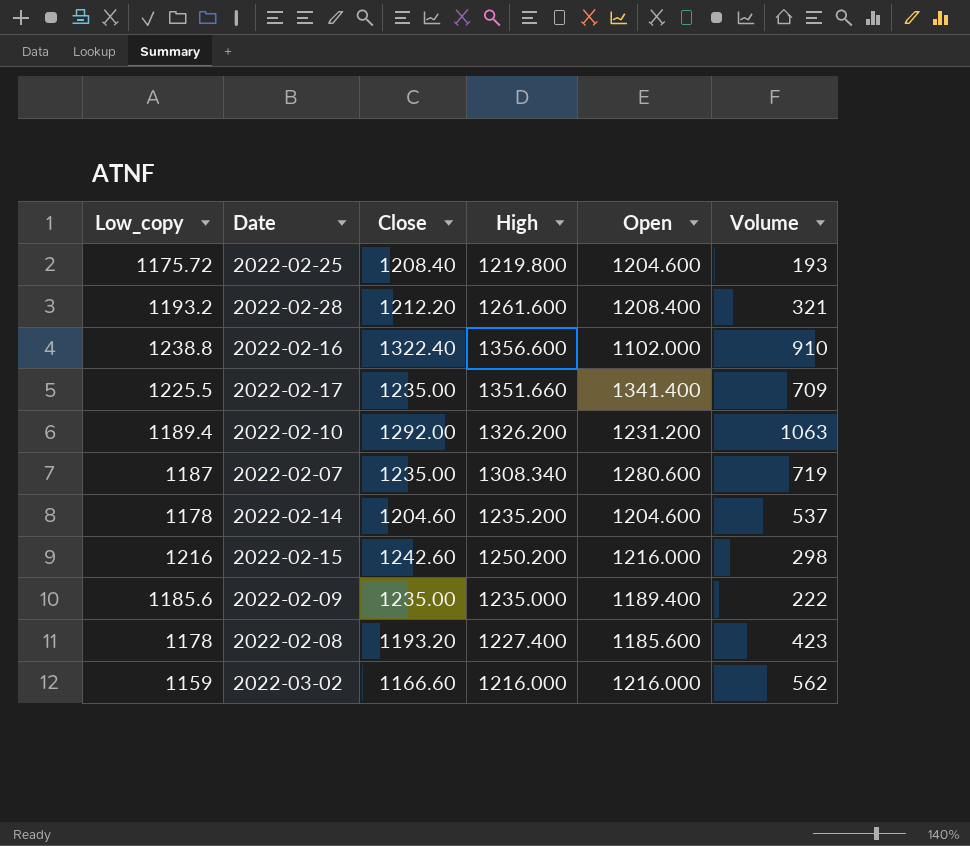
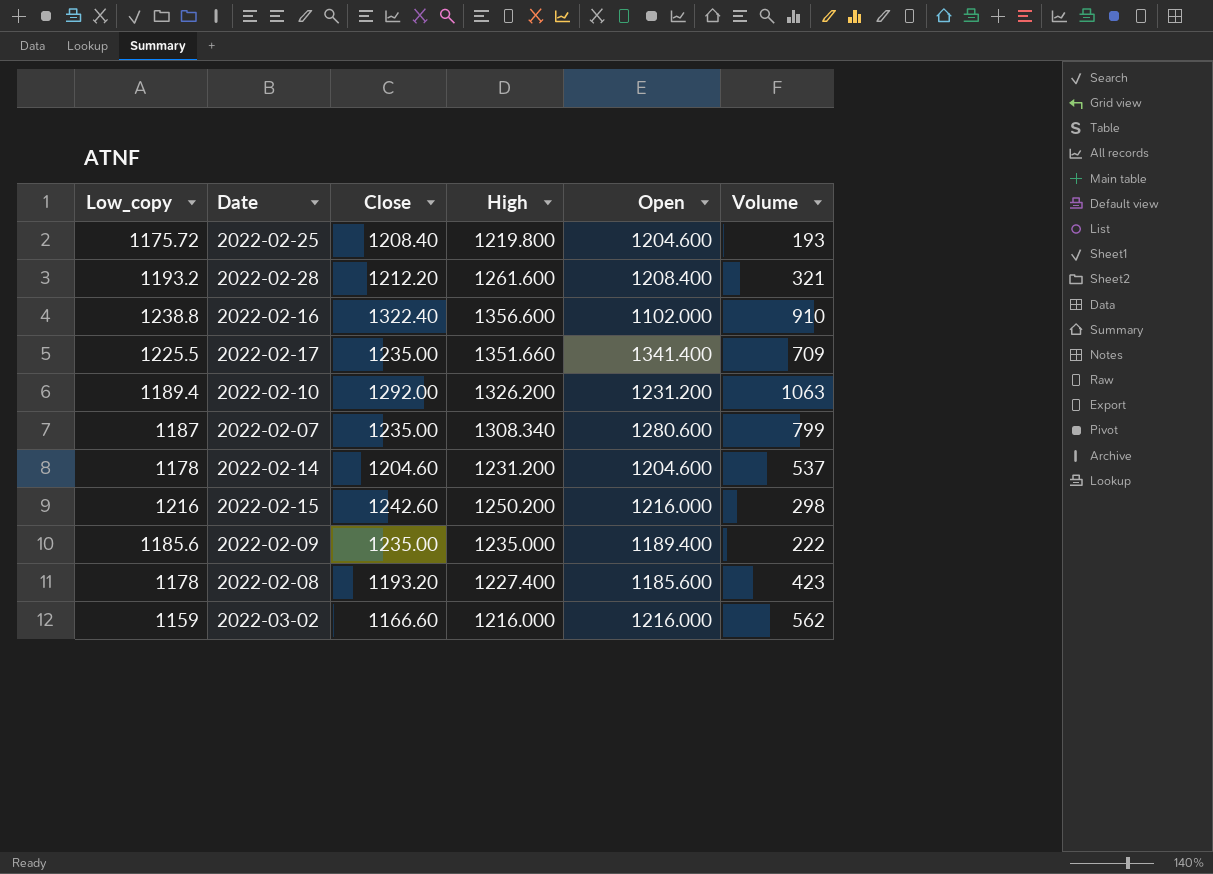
2022-02-07 | Volume: 719 -> 799
2022-02-14 | High: 1235.200 -> 1231.200

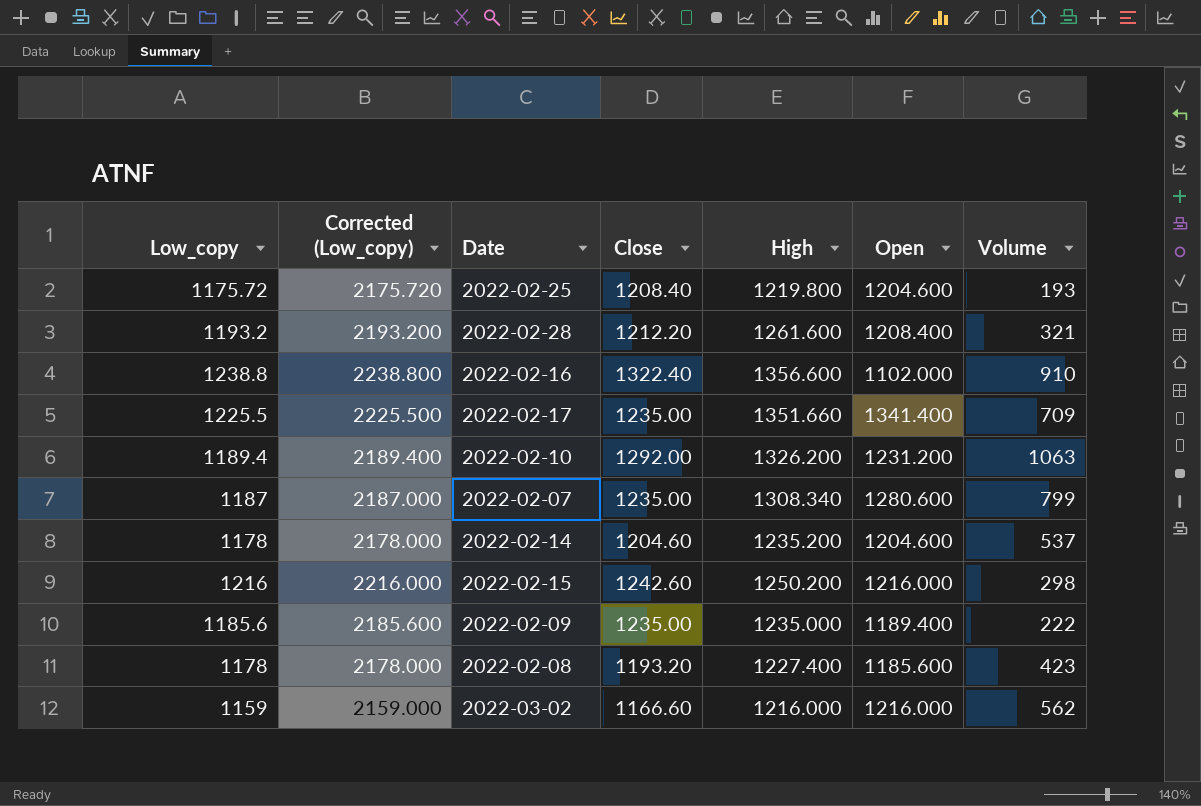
column Corrected (Low_copy) | formula: none -> [Low_copy] + 1000
2022-02-14 | High: 1231.200 -> 1235.200

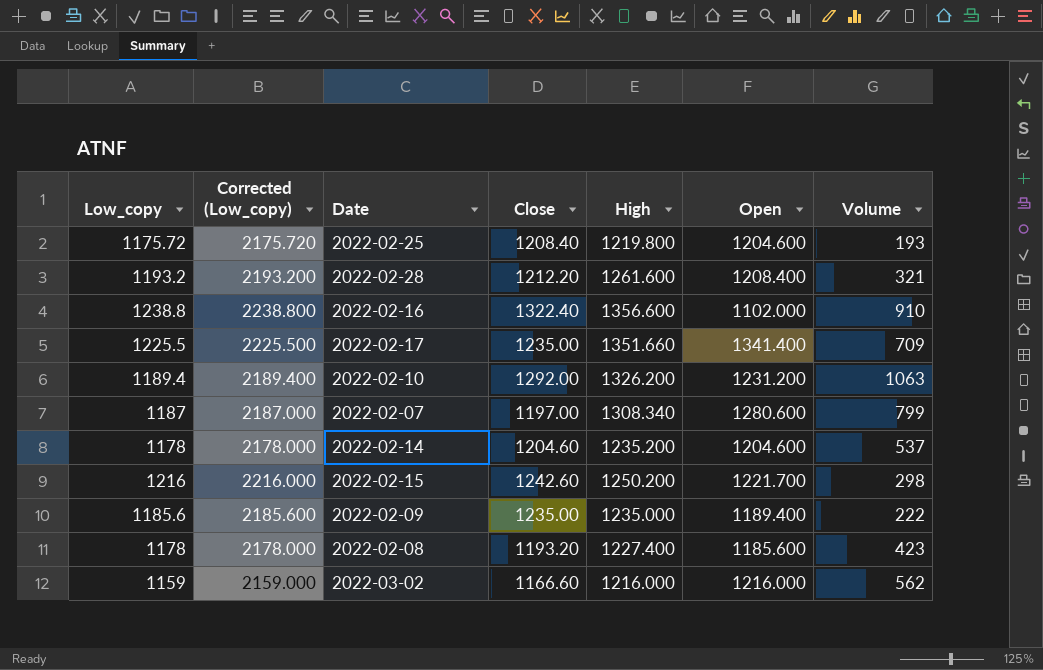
2022-02-07 | Close: 1235.00 -> 1197.00
2022-02-15 | Open: 1216.000 -> 1221.700

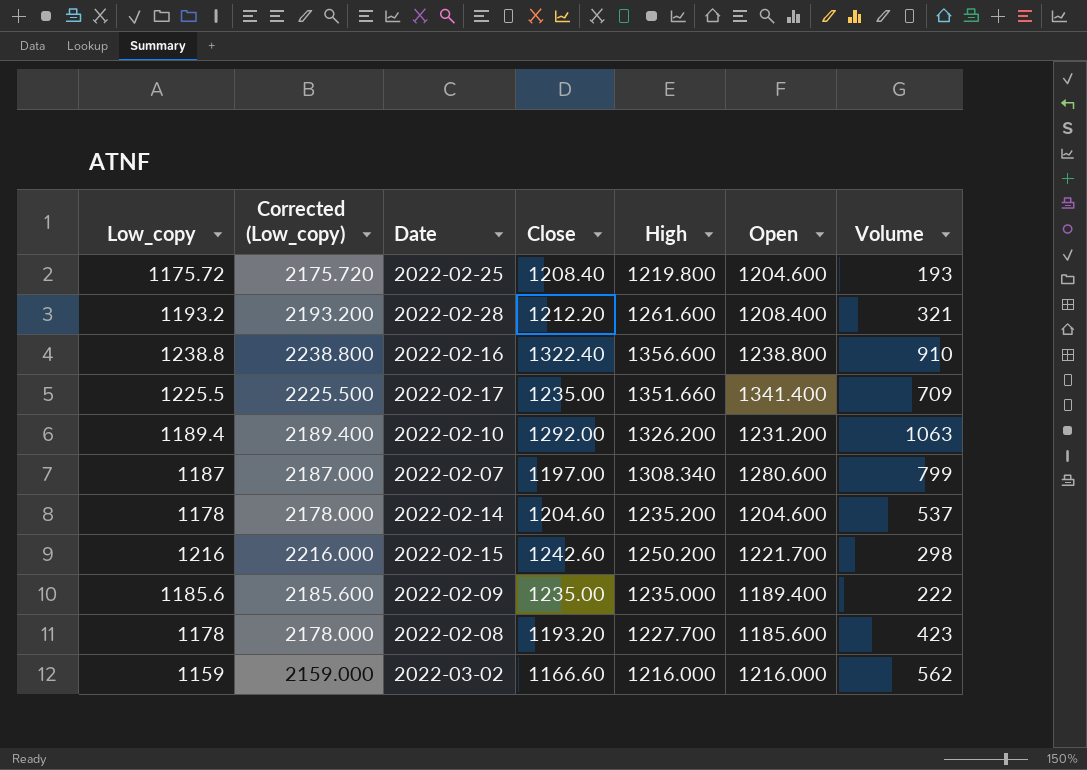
2022-02-16 | Open: 1102.000 -> 1238.800
2022-02-08 | High: 1227.400 -> 1227.700

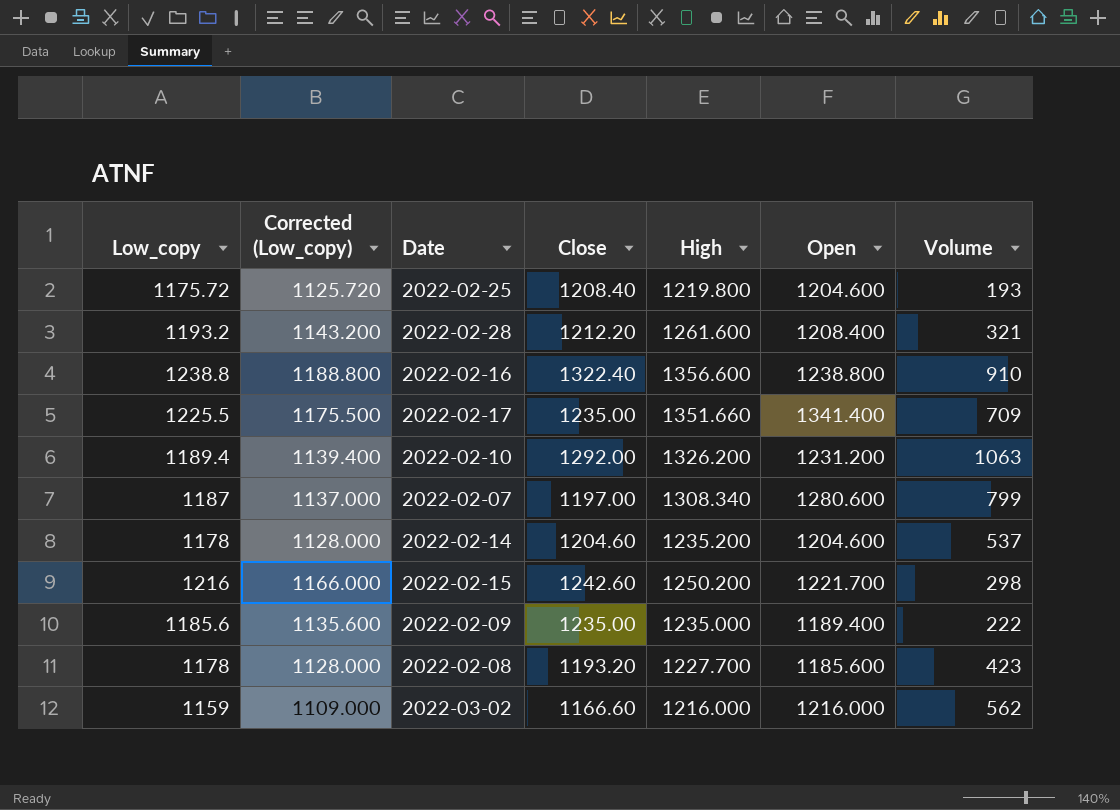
column Corrected (Low_copy) | formula: [Low_copy] + 1000 -> [Low_copy] - 50

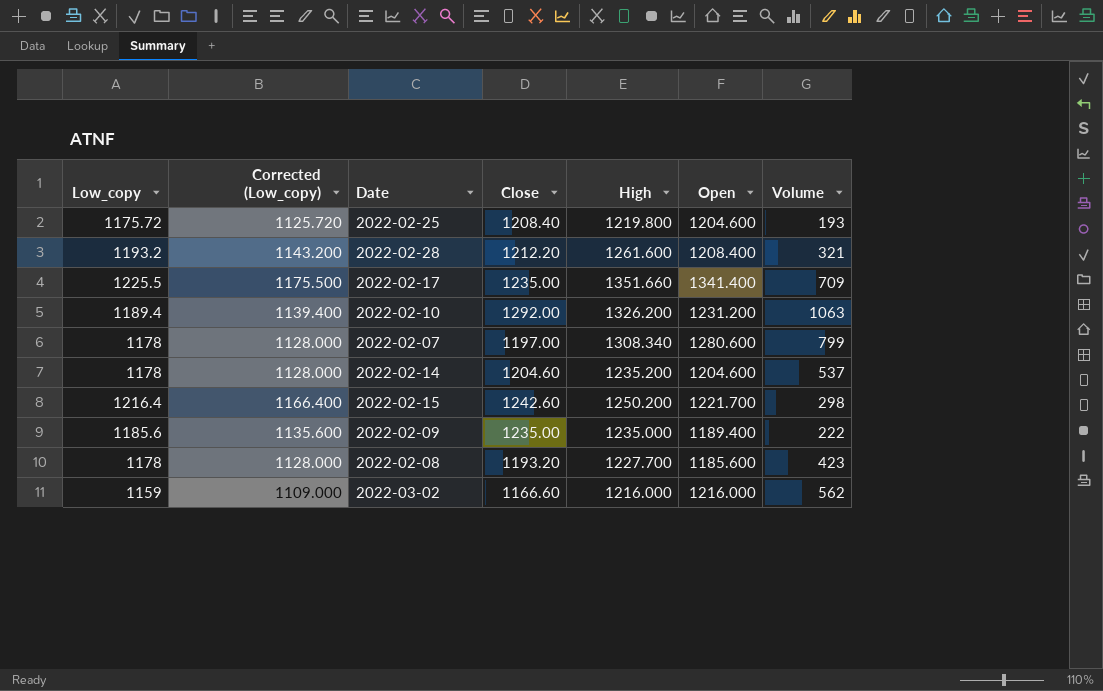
row 2022-02-16: 1238.8 | 1188.800 | 1322.40 | 1356.600 | 1238.800 | 910 -> none
2022-02-07 | Low_copy: 1187 -> 1178
2022-02-07 | Corrected (Low_copy): 1137.000 -> 1128.000
2022-02-15 | Low_copy: 1216 -> 1216.4
2022-02-15 | Corrected (Low_copy): 1166.000 -> 1166.400

